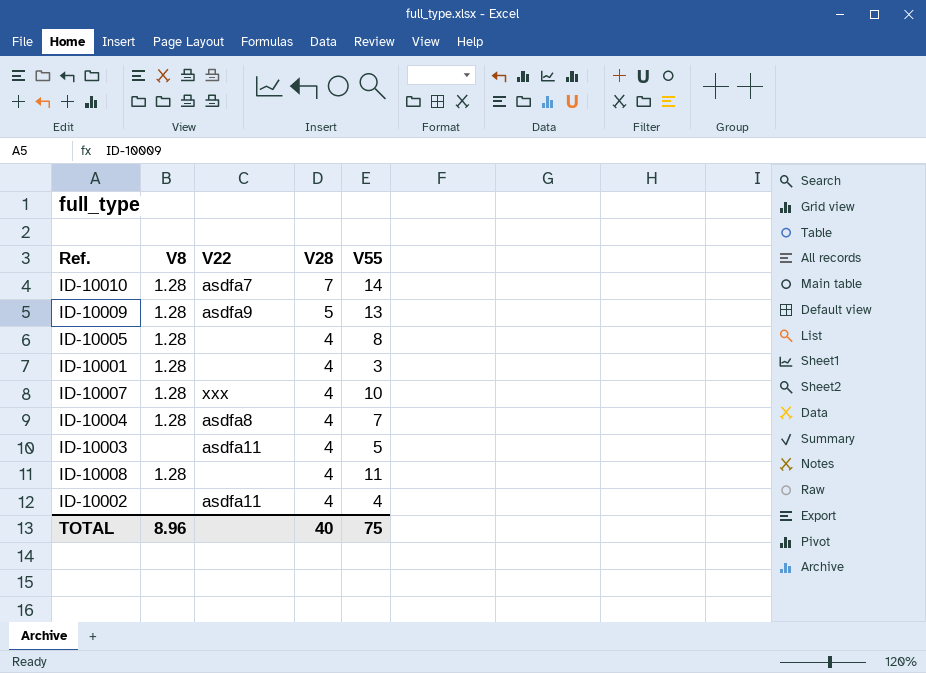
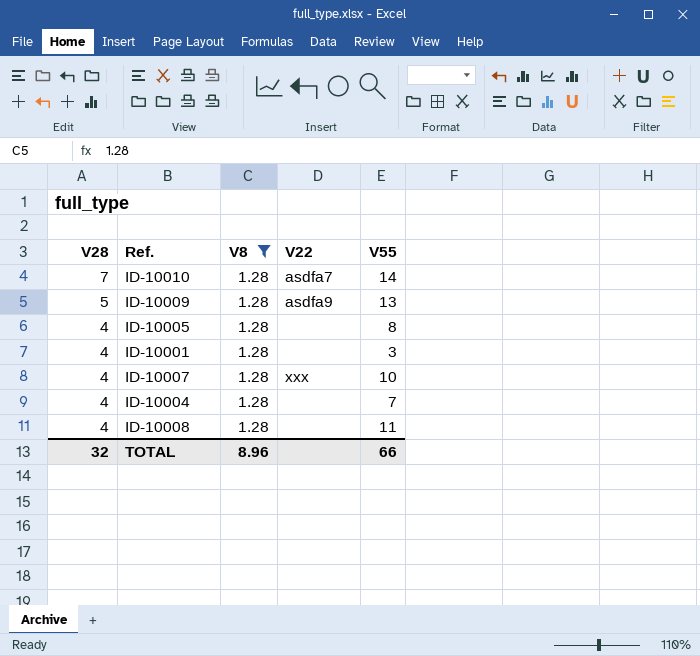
filter: none -> V8 = 1.28
column V28 | position: 4 -> 1
ID-10004 | V22: asdfa8 -> none
TOTAL | V28: 40 -> 32
TOTAL | V55: 75 -> 66

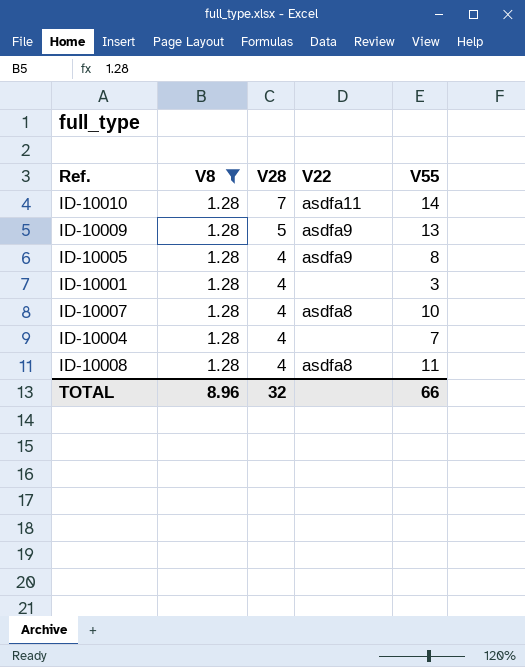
column V28 | position: 1 -> 3
ID-10010 | V22: asdfa7 -> asdfa11
ID-10005 | V22: none -> asdfa9
ID-10007 | V22: xxx -> asdfa8
ID-10008 | V22: none -> asdfa8

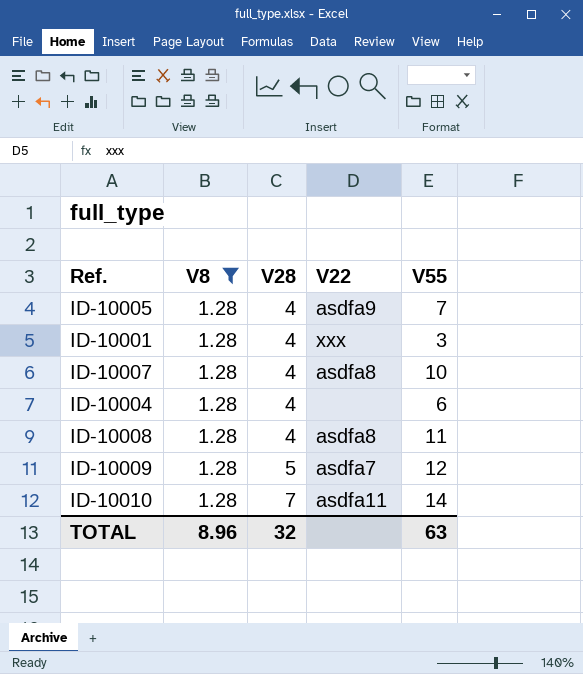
row order: V28 descending -> V28 ascending
ID-10005 | V55: 8 -> 7
ID-10001 | V22: none -> xxx
ID-10004 | V55: 7 -> 6
ID-10009 | V22: asdfa9 -> asdfa7
ID-10009 | V55: 13 -> 12
TOTAL | V55: 66 -> 63

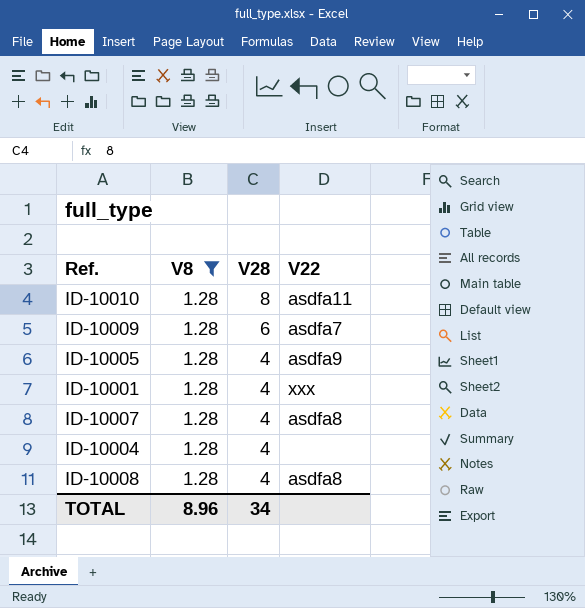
row order: V28 ascending -> V28 descending
column V55 | position: 5 -> none
ID-10010 | V28: 7 -> 8
ID-10009 | V28: 5 -> 6
TOTAL | V28: 32 -> 34

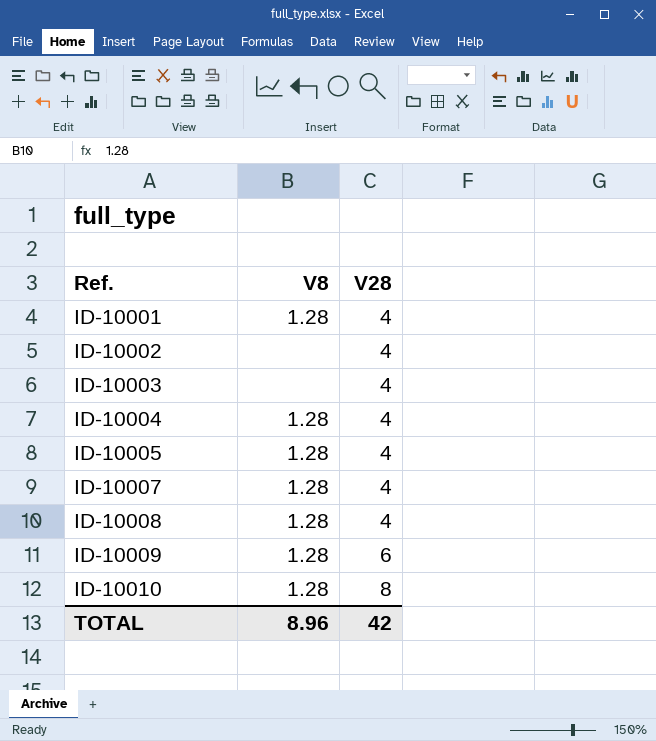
filter: V8 = 1.28 -> none
row order: V28 descending -> Ref. ascending
column V22 | position: 4 -> none
TOTAL | V28: 34 -> 42

